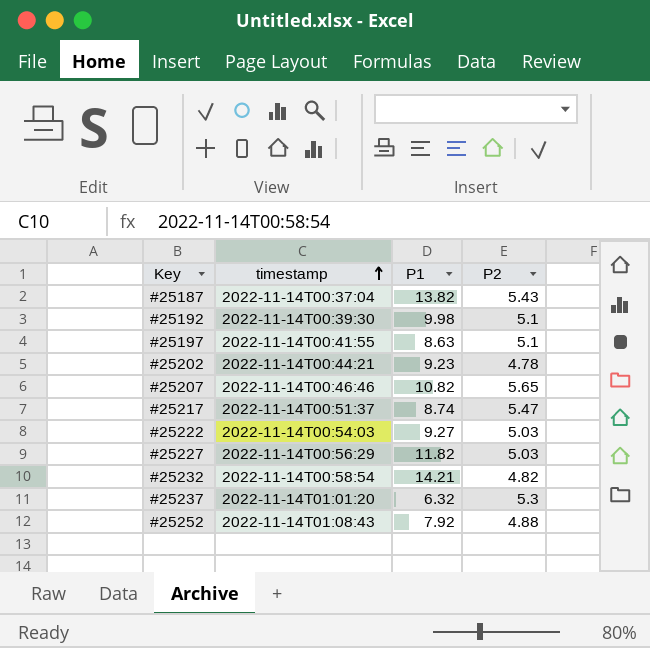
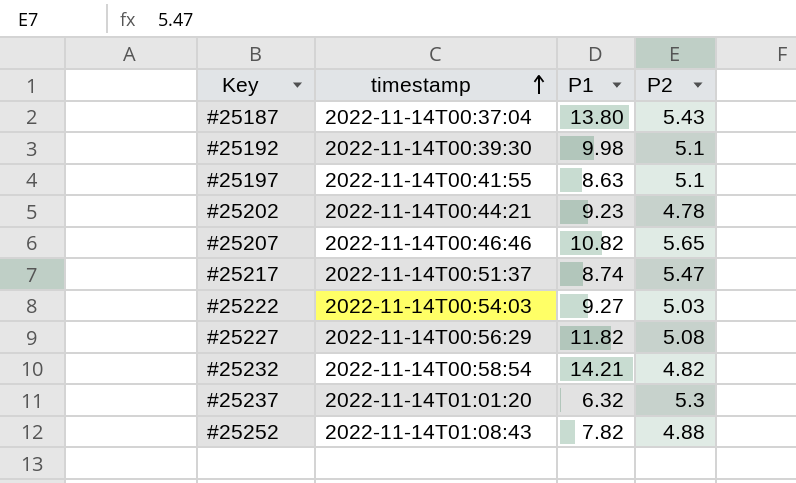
#25187 | P1: 13.82 -> 13.80
#25227 | P2: 5.03 -> 5.08
#25252 | P1: 7.92 -> 7.82

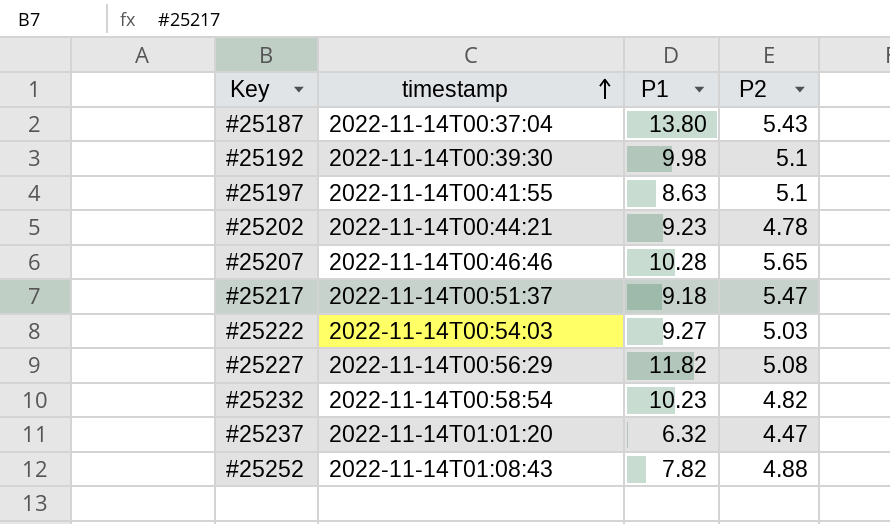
#25207 | P1: 10.82 -> 10.28
#25217 | P1: 8.74 -> 9.18
#25232 | P1: 14.21 -> 10.23
#25237 | P2: 5.3 -> 4.47

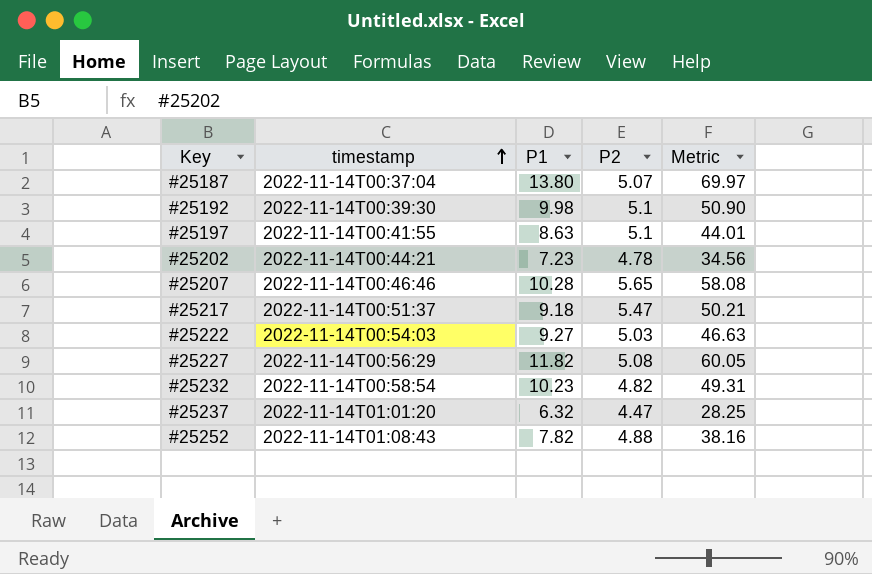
column Metric | formula: none -> [P1] * [P2]
#25187 | P2: 5.43 -> 5.07
#25202 | P1: 9.23 -> 7.23

